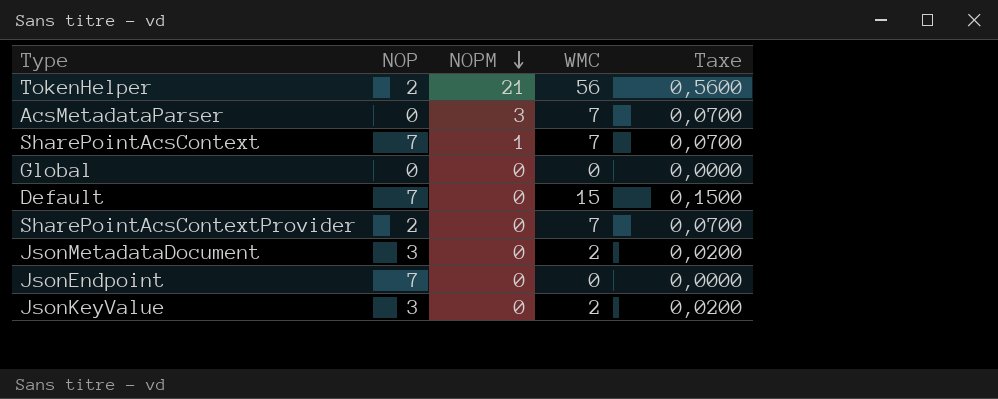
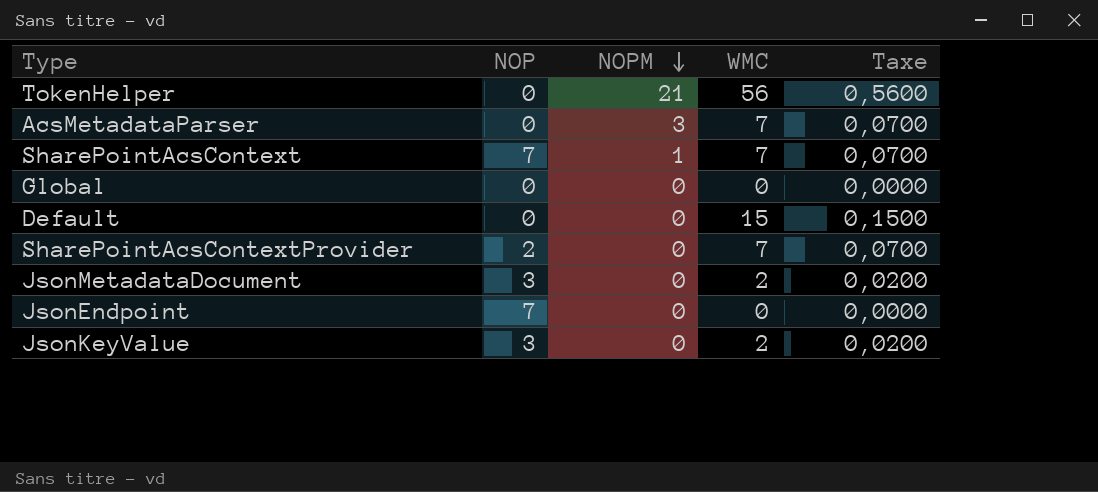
TokenHelper | NOP: 2 -> 0
Default | NOP: 7 -> 0

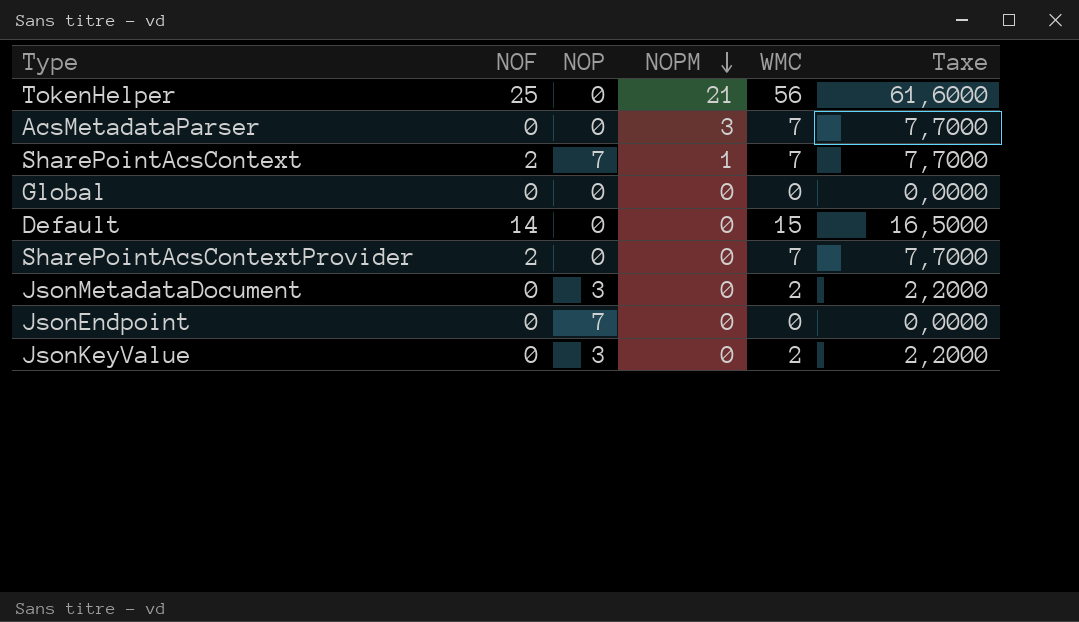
column NOF | position: none -> 2
column Taxe | formula: [WMC] * 0,01 -> [WMC] * 1,1
SharePointAcsContextProvider | NOP: 2 -> 0

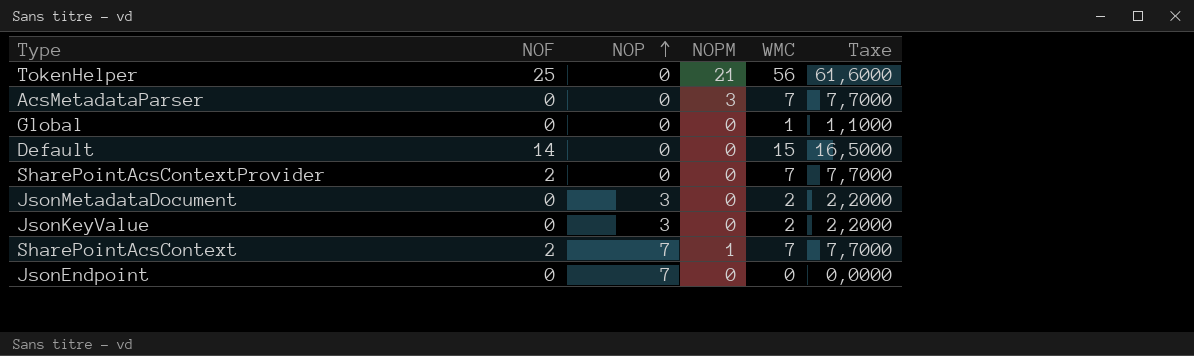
row order: NOPM descending -> NOP ascending
Global | WMC: 0 -> 1
Global | Taxe: 0,0000 -> 1,1000

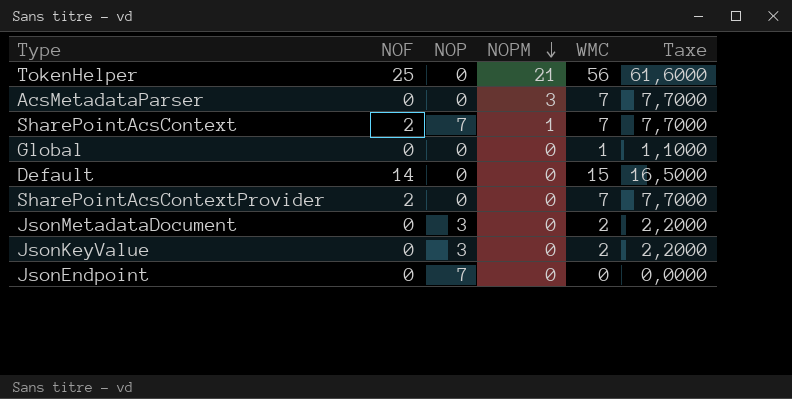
row order: NOP ascending -> NOPM descending

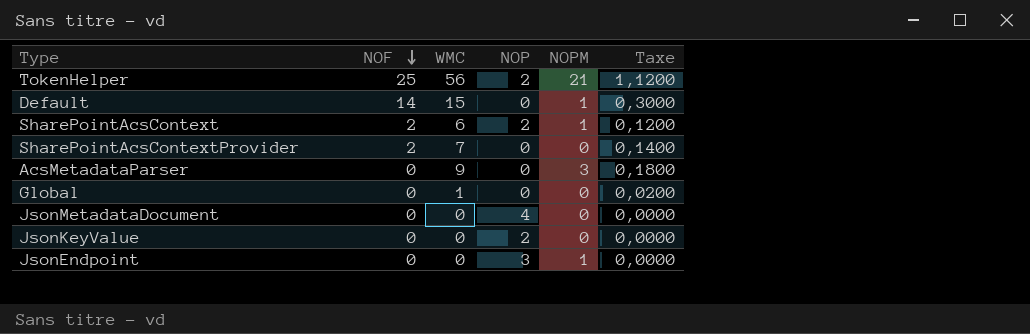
row order: NOPM descending -> NOF descending
column WMC | position: 5 -> 3
column Taxe | formula: [WMC] * 1,1 -> [WMC] * 0,02
TokenHelper | NOP: 0 -> 2
Default | NOPM: 0 -> 1
SharePointAcsContext | WMC: 7 -> 6
SharePointAcsContext | NOP: 7 -> 2
AcsMetadataParser | WMC: 7 -> 9
JsonMetadataDocument | WMC: 2 -> 0
JsonMetadataDocument | NOP: 3 -> 4
JsonKeyValue | WMC: 2 -> 0
JsonKeyValue | NOP: 3 -> 2
JsonEndpoint | NOP: 7 -> 3
JsonEndpoint | NOPM: 0 -> 1

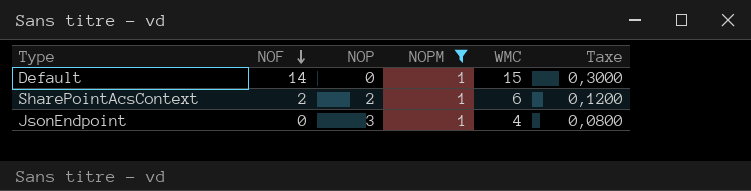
filter: none -> NOPM = 1
column WMC | position: 3 -> 5
JsonEndpoint | WMC: 0 -> 4
JsonEndpoint | Taxe: 0,0000 -> 0,0800

